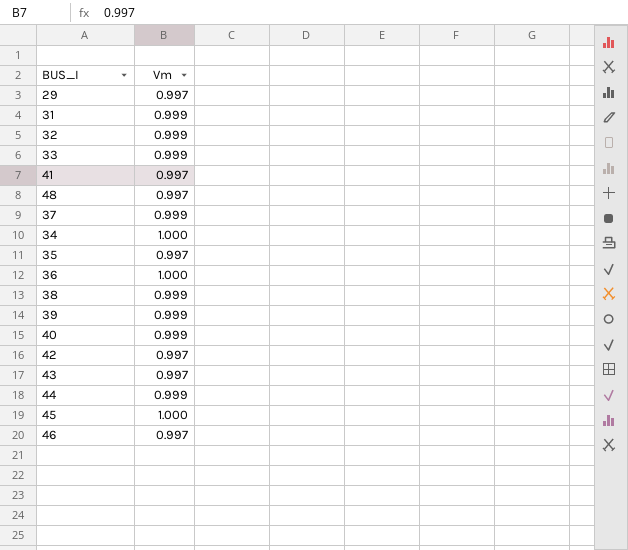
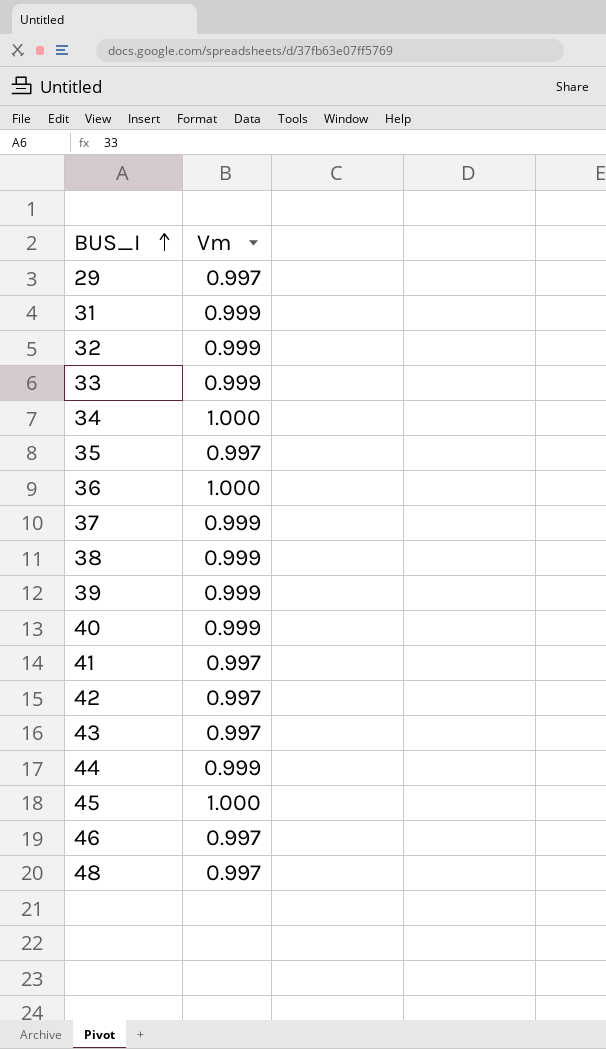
row order: none -> BUS_I ascending

